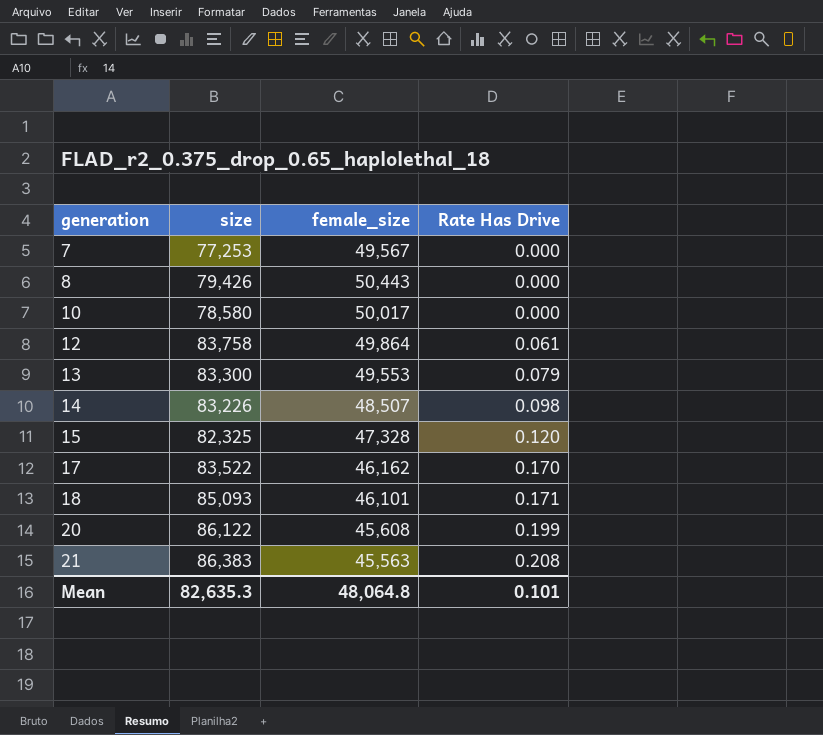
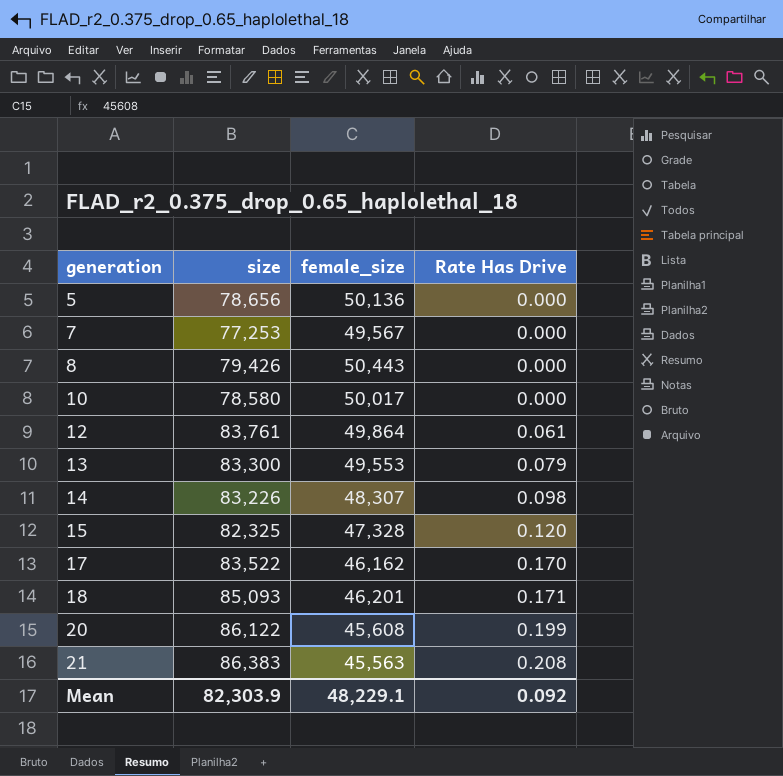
row 5: none -> 78,656 | 50,136 | 0.000
12 | size: 83,758 -> 83,761
14 | female_size: 48,507 -> 48,307
18 | female_size: 46,101 -> 46,201
Mean | size: 82,635.3 -> 82,303.9
Mean | female_size: 48,064.8 -> 48,229.1
Mean | Rate Has Drive: 0.101 -> 0.092

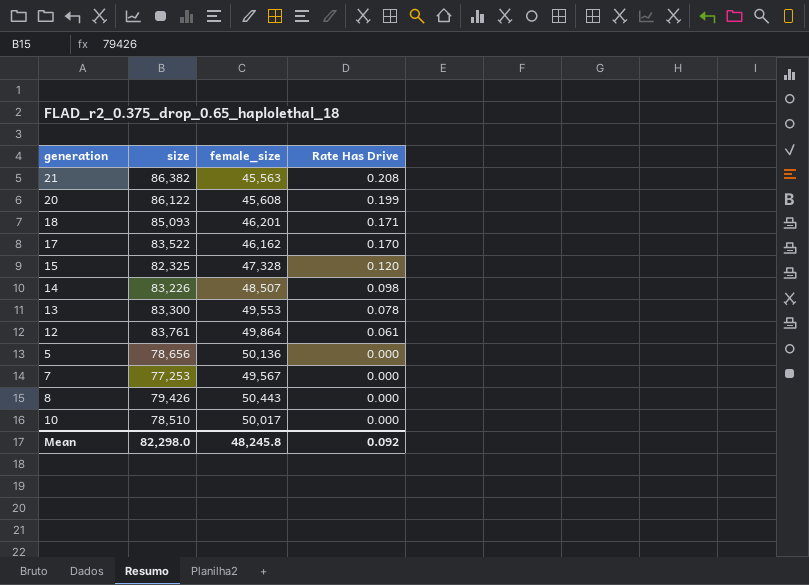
row order: generation ascending -> Rate Has Drive descending
21 | size: 86,383 -> 86,382
14 | female_size: 48,307 -> 48,507
13 | Rate Has Drive: 0.079 -> 0.078
10 | size: 78,580 -> 78,510
Mean | size: 82,303.9 -> 82,298.0
Mean | female_size: 48,229.1 -> 48,245.8

